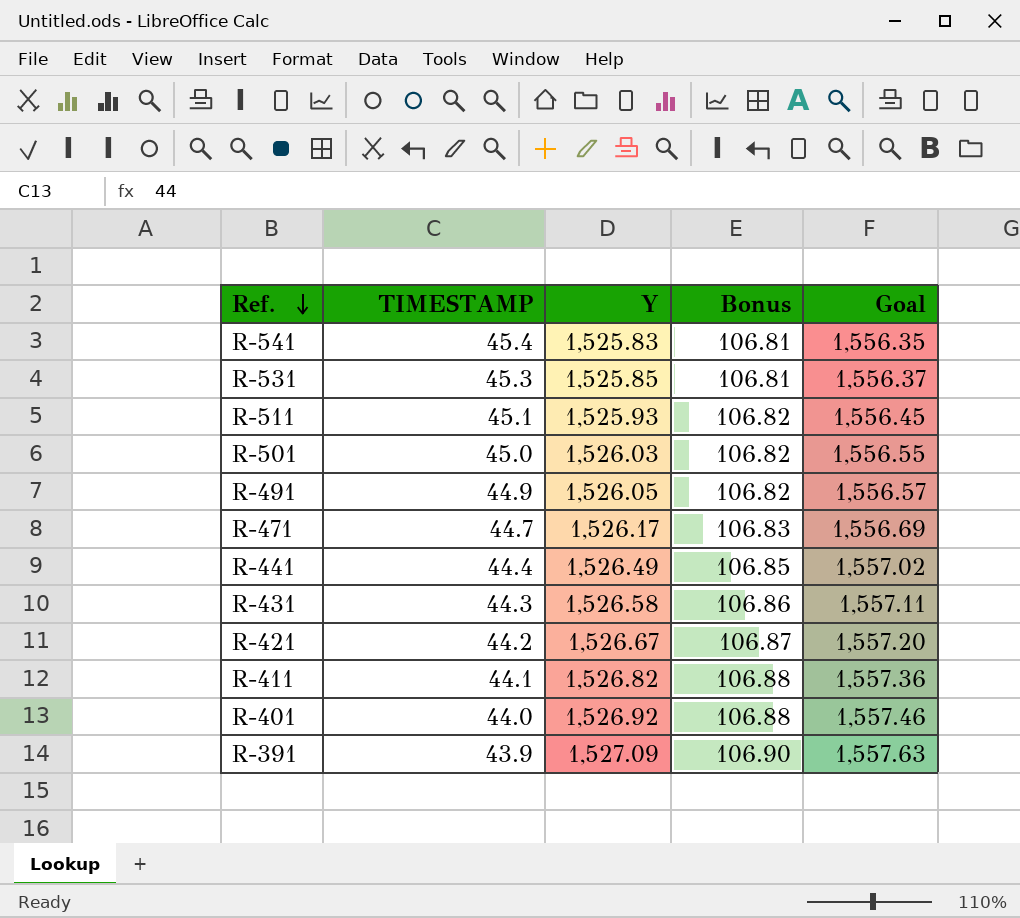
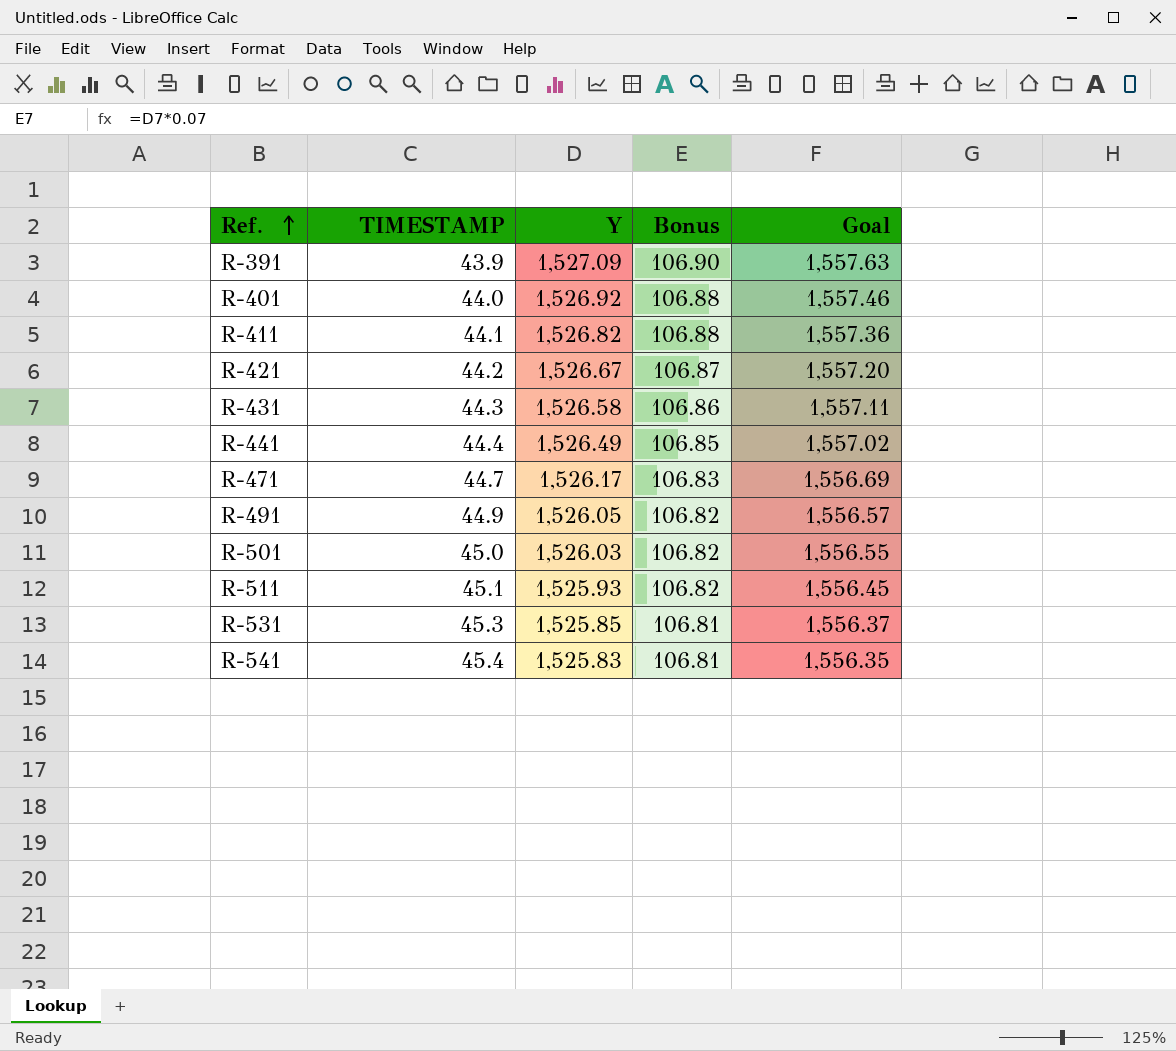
row order: Ref. descending -> Ref. ascending

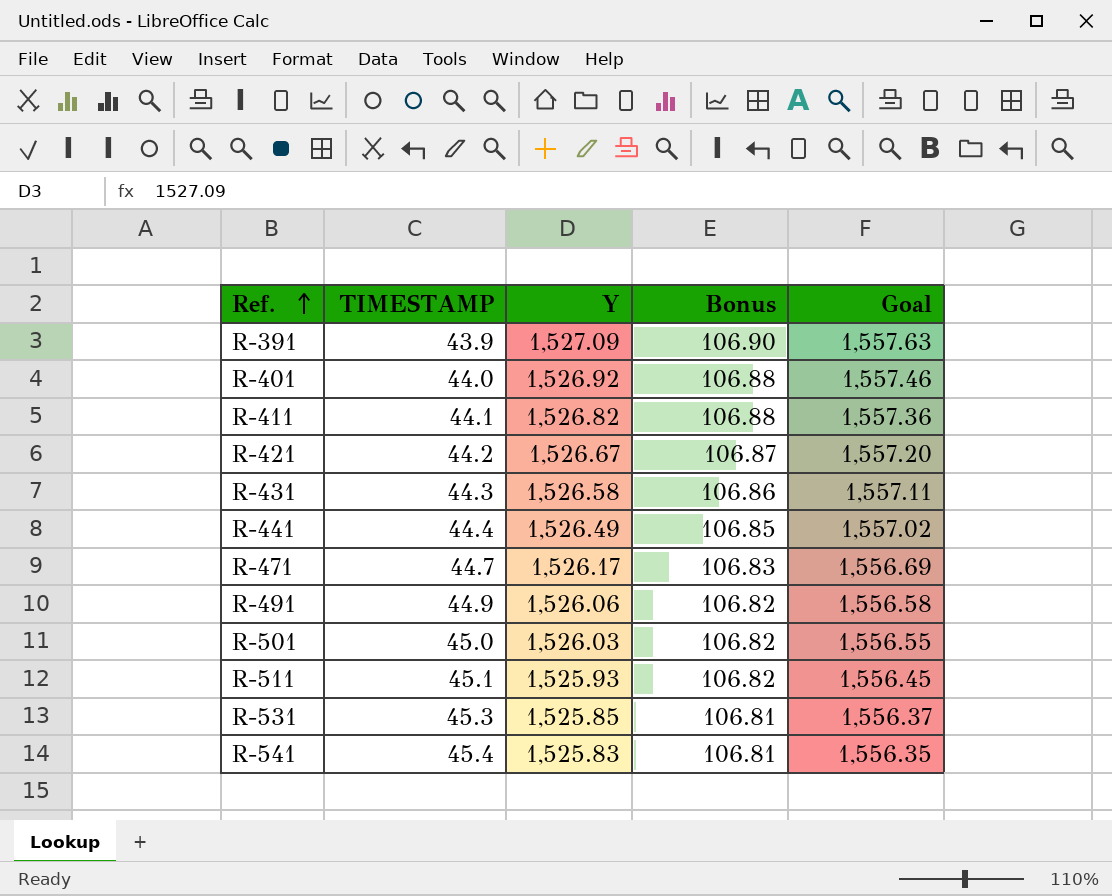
R-491 | Y: 1,526.05 -> 1,526.06
R-491 | Goal: 1,556.57 -> 1,556.58

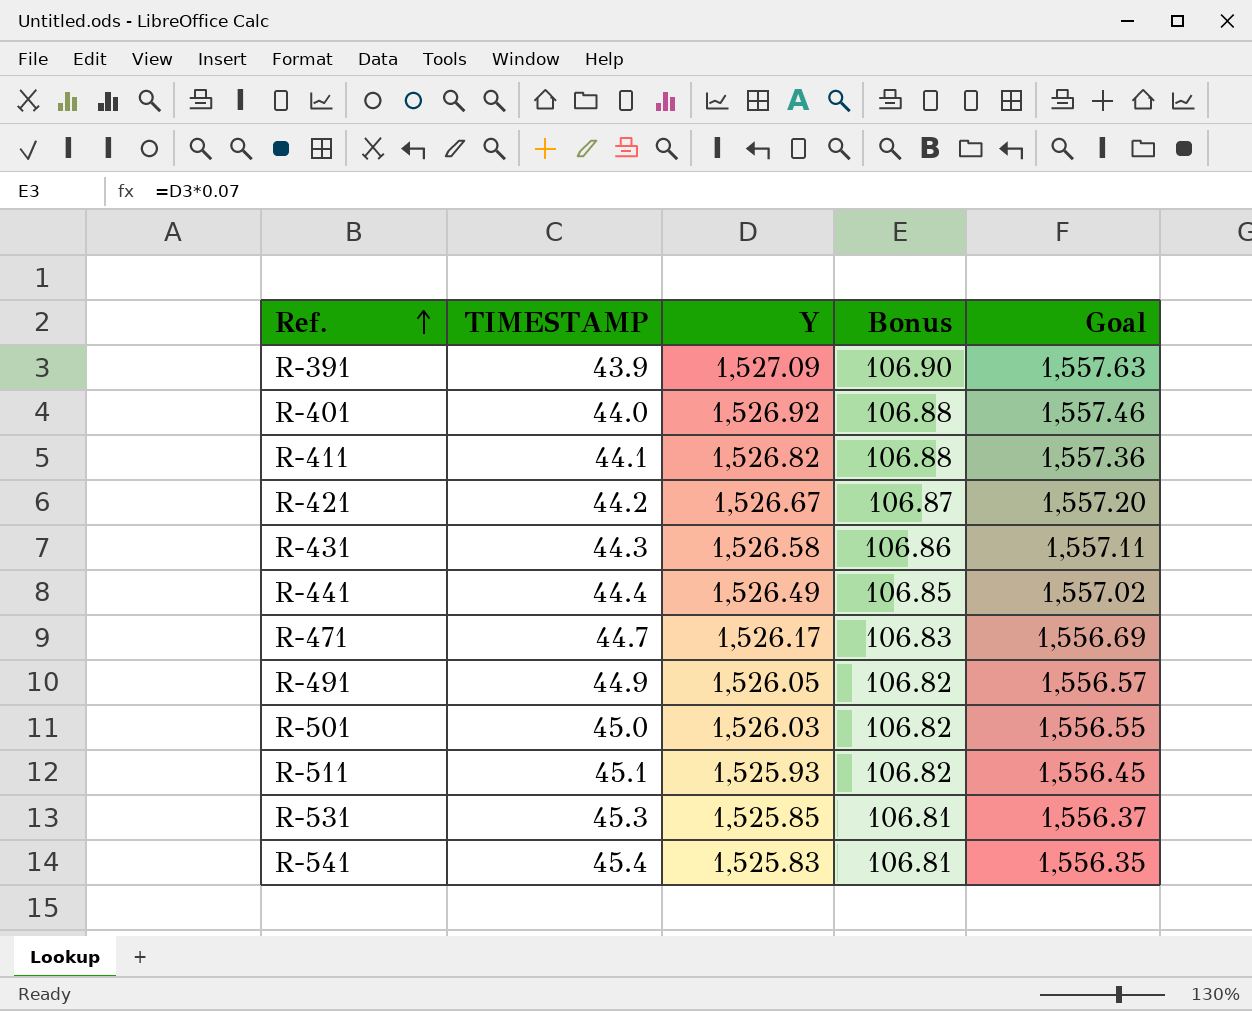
R-491 | Y: 1,526.06 -> 1,526.05
R-491 | Goal: 1,556.58 -> 1,556.57

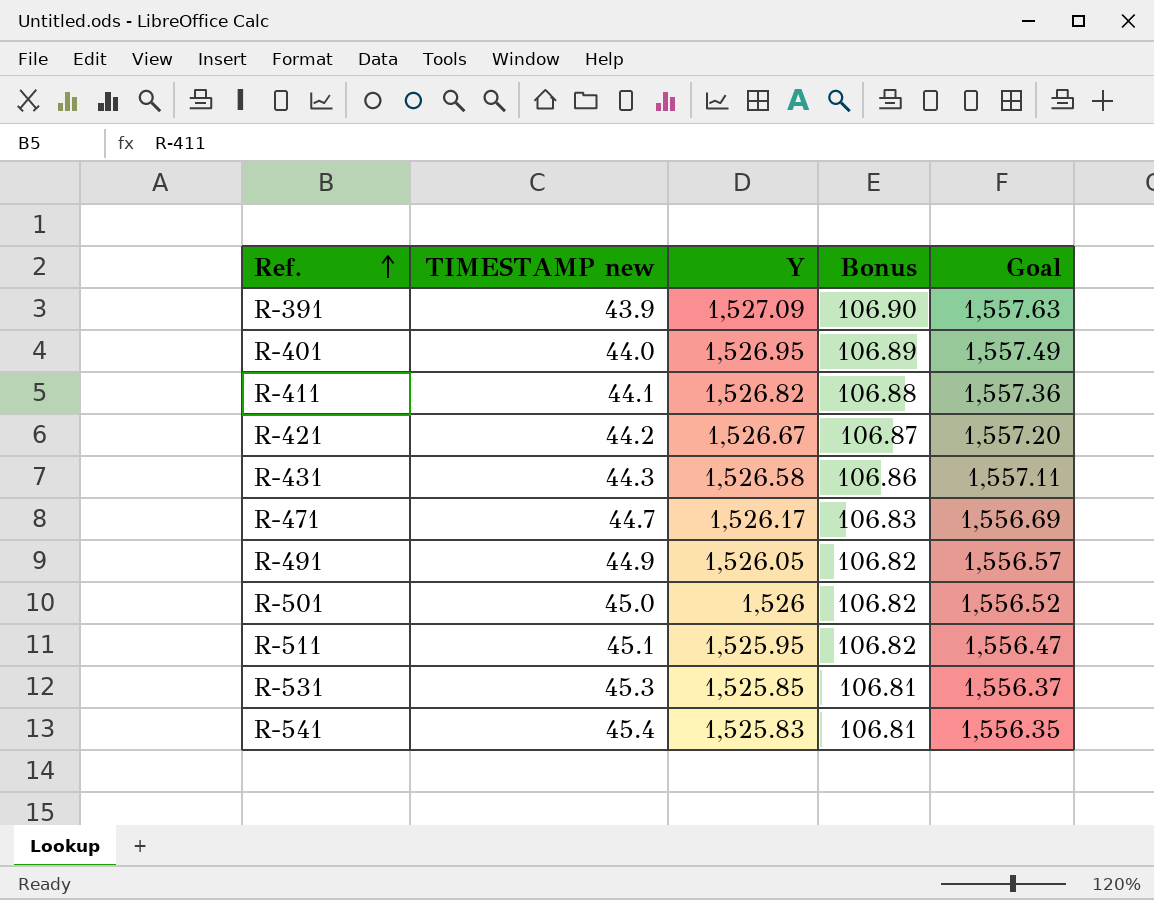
column name: TIMESTAMP -> TIMESTAMP new
row R-441: 44.4 | 1,526.49 | 106.85 | 1,557.02 -> none
R-401 | Y: 1,526.92 -> 1,526.95
R-401 | Bonus: 106.88 -> 106.89
R-401 | Goal: 1,557.46 -> 1,557.49
R-501 | Y: 1,526.03 -> 1,526
R-501 | Goal: 1,556.55 -> 1,556.52
R-511 | Y: 1,525.93 -> 1,525.95
R-511 | Goal: 1,556.45 -> 1,556.47

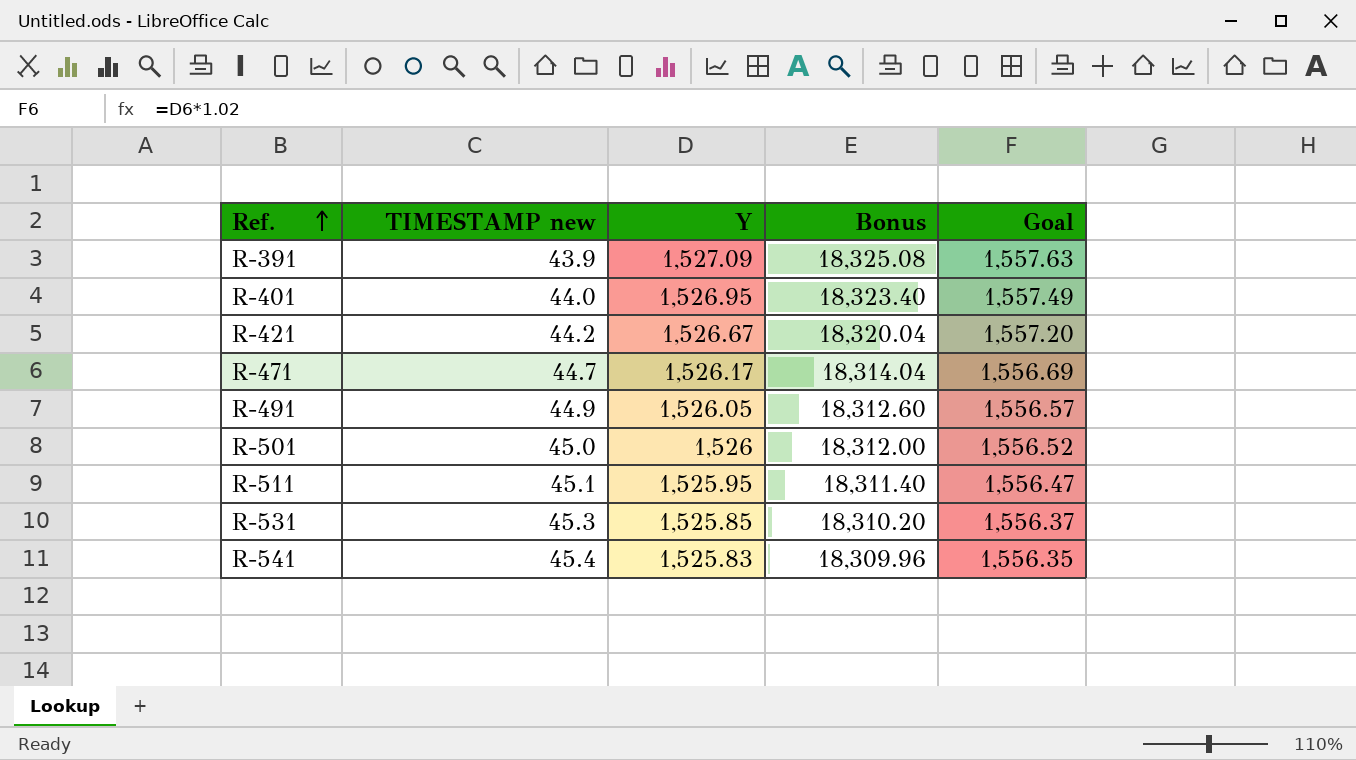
column Bonus | formula: [Y] * 0.07 -> [Y] * 12
row R-411: 44.1 | 1,526.82 | 106.88 | 1,557.36 -> none
row R-431: 44.3 | 1,526.58 | 106.86 | 1,557.11 -> none

